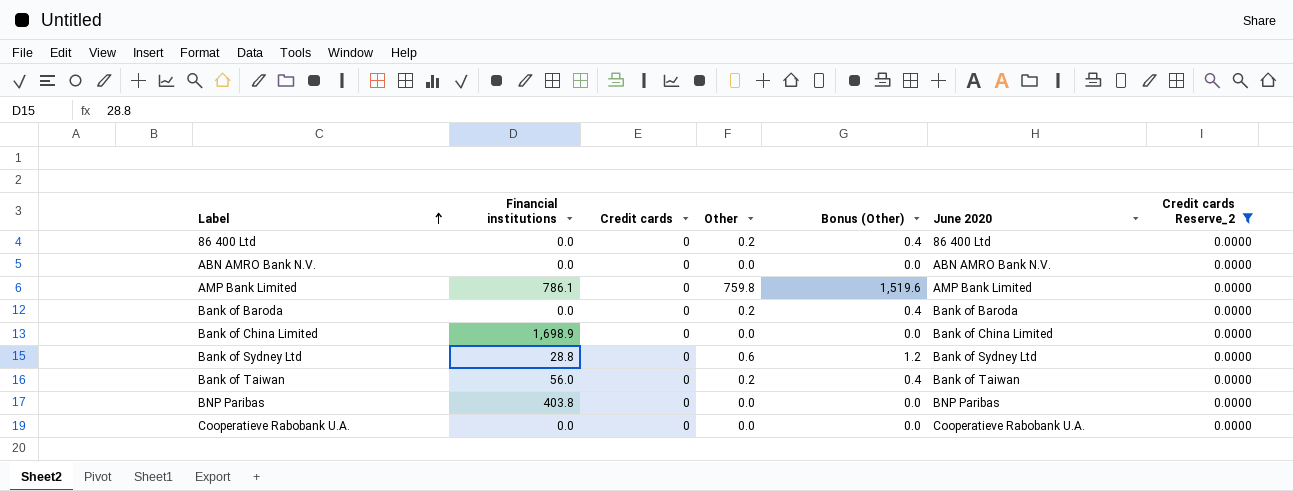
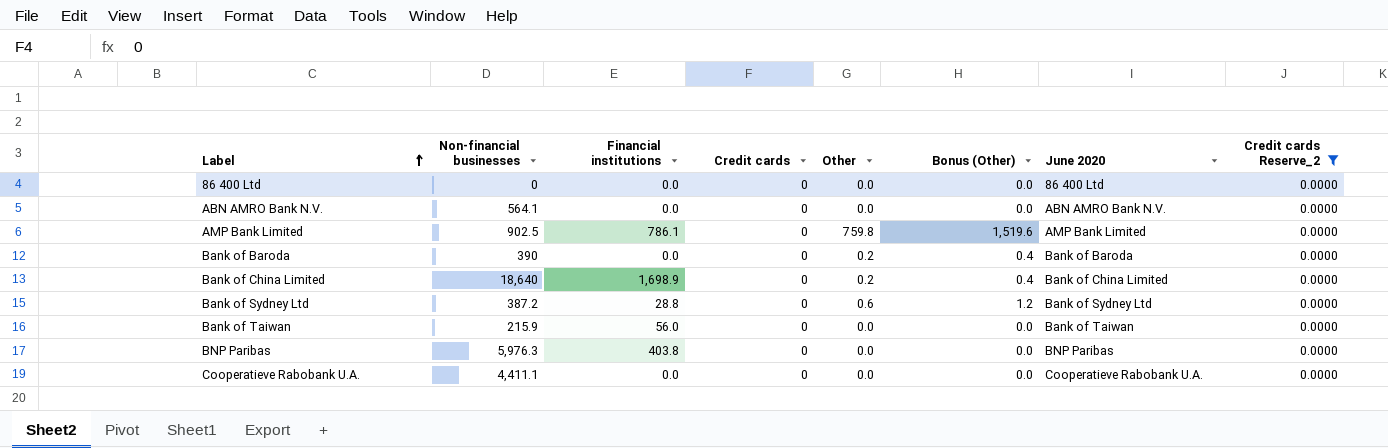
column Non-financial businesses | position: none -> 2
86 400 Ltd | Other: 0.2 -> 0.0
86 400 Ltd | Bonus (Other): 0.4 -> 0.0
Bank of China Limited | Other: 0.0 -> 0.2
Bank of China Limited | Bonus (Other): 0.0 -> 0.4
Bank of Taiwan | Other: 0.2 -> 0.0
Bank of Taiwan | Bonus (Other): 0.4 -> 0.0

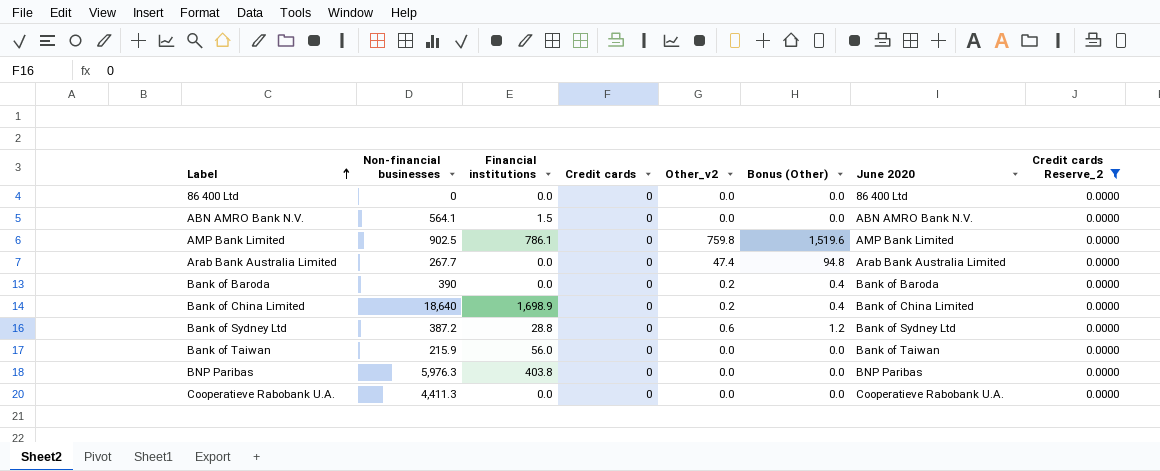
column name: Other -> Other_v2
ABN AMRO Bank N.V. | Financial institutions: 0.0 -> 1.5
row Arab Bank Australia Limited: none -> 267.7 | 0.0 | 0 | 47.4 | 94.8 | Arab Bank Australia Limited | 0.0000
Cooperatieve Rabobank U.A. | Non-financial businesses: 4,411.1 -> 4,411.3

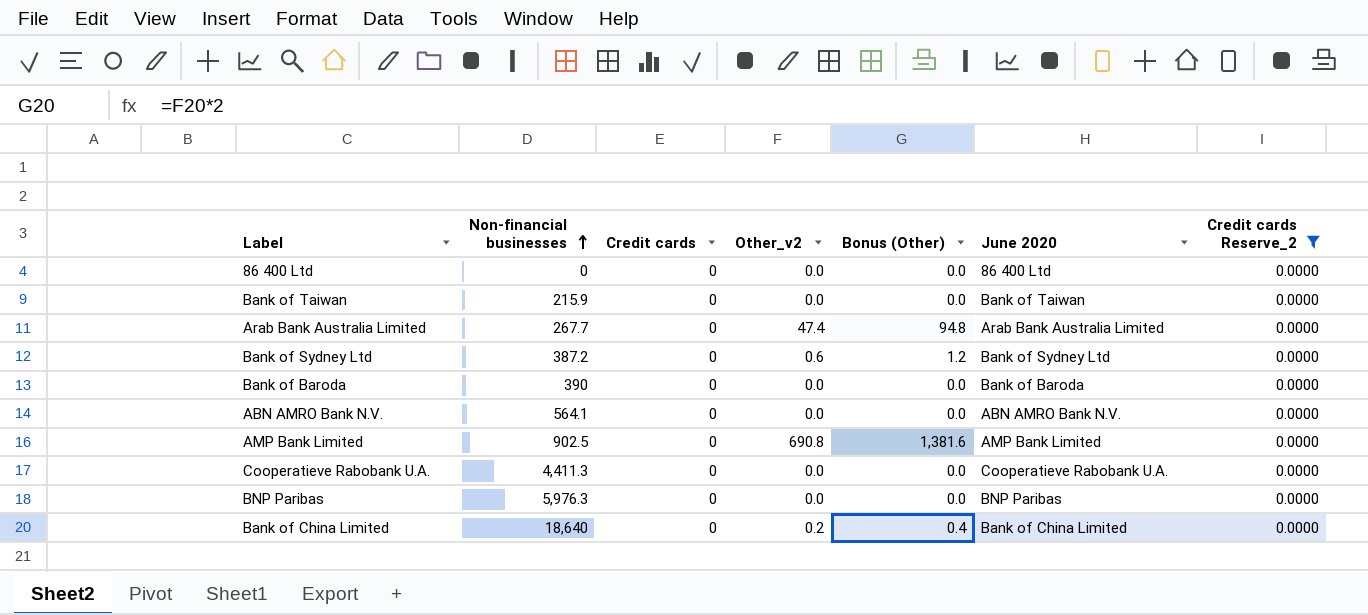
row order: Label ascending -> Non-financial businesses ascending
column Financial institutions | position: 3 -> none
Bank of Baroda | Other_v2: 0.2 -> 0.0
Bank of Baroda | Bonus (Other): 0.4 -> 0.0
AMP Bank Limited | Other_v2: 759.8 -> 690.8
AMP Bank Limited | Bonus (Other): 1,519.6 -> 1,381.6

